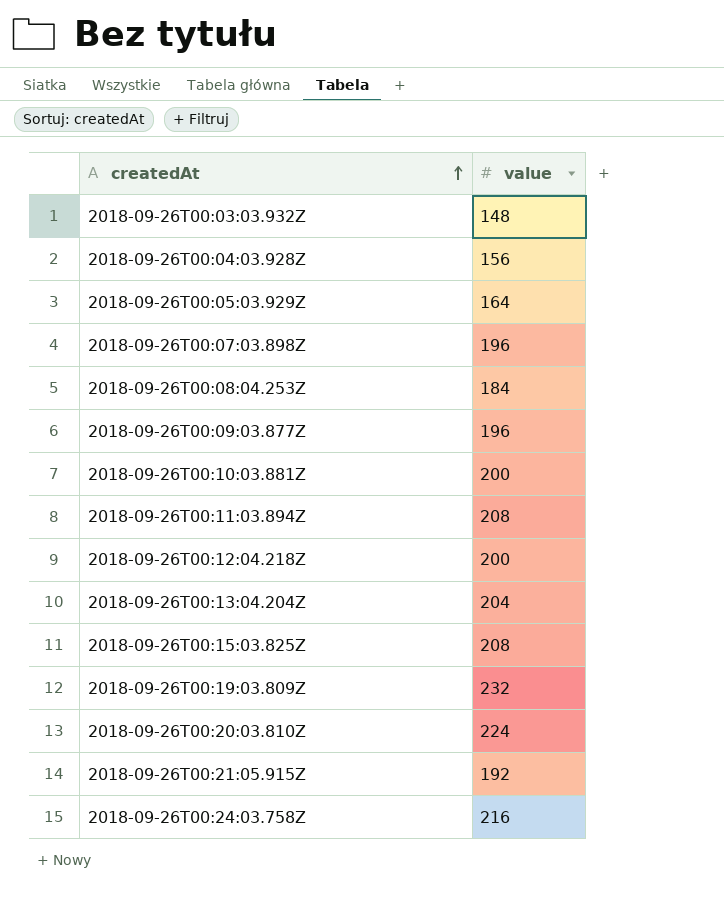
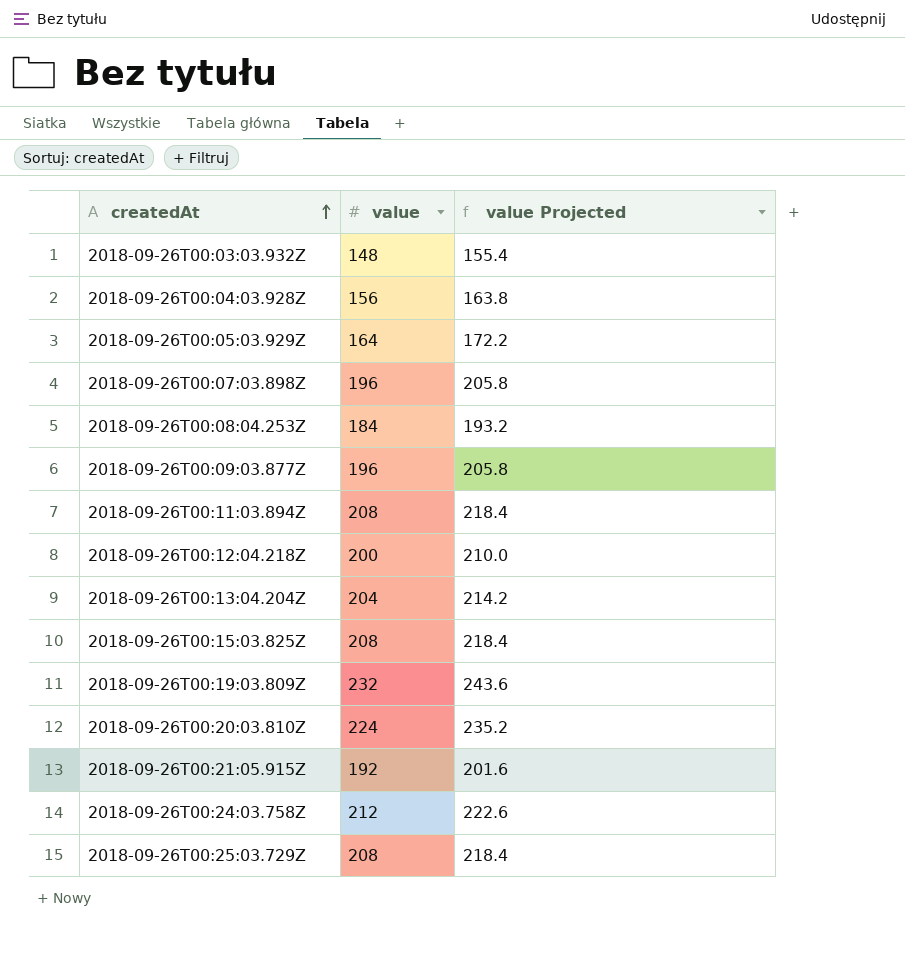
column value Projected | formula: none -> [value] * 1.05
row 2018-09-26T00:10:03.881Z: 200 -> none
2018-09-26T00:24:03.758Z | value: 216 -> 212
row 2018-09-26T00:25:03.729Z: none -> 208 | 218.4

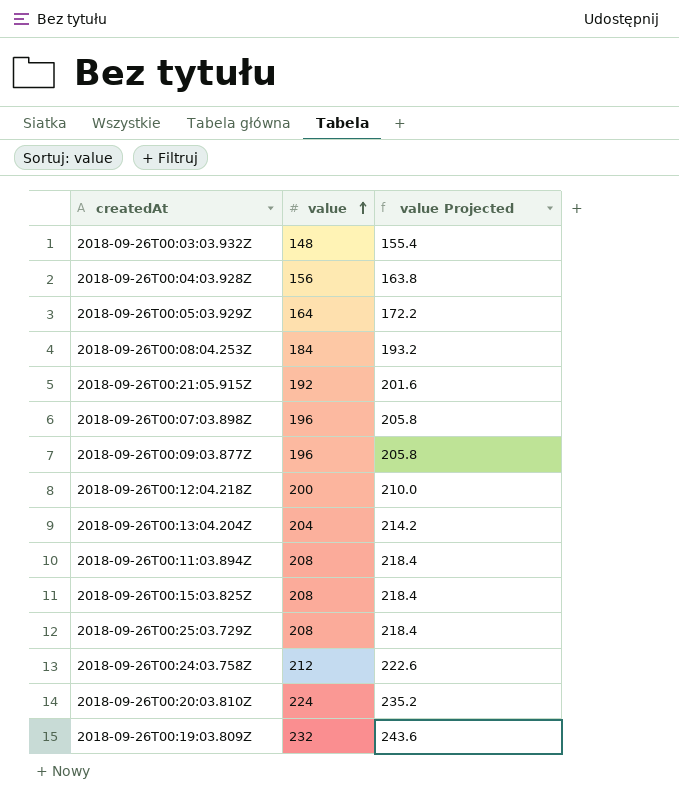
row order: createdAt ascending -> value ascending

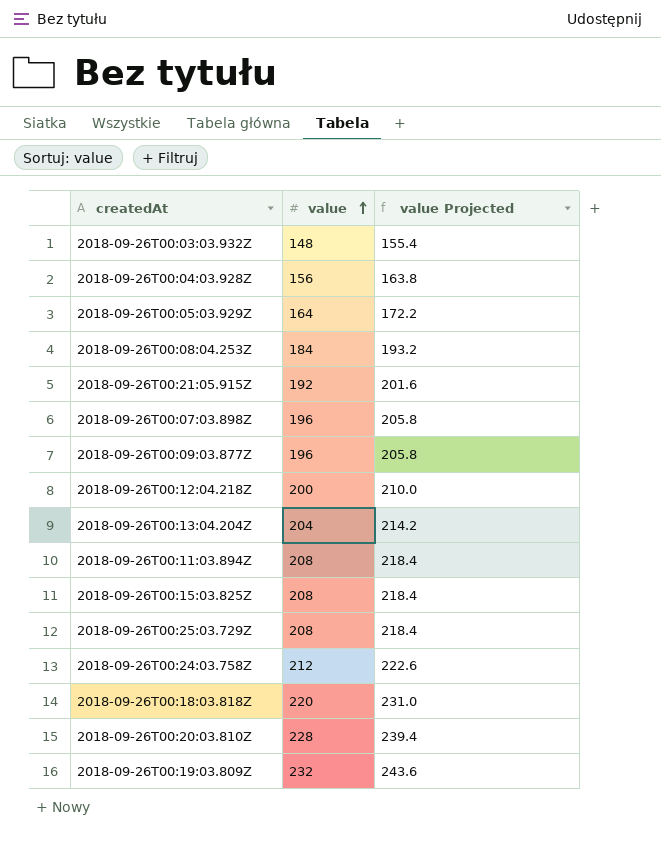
row 2018-09-26T00:18:03.818Z: none -> 220 | 231.0
2018-09-26T00:20:03.810Z | value: 224 -> 228
2018-09-26T00:20:03.810Z | value Projected: 235.2 -> 239.4

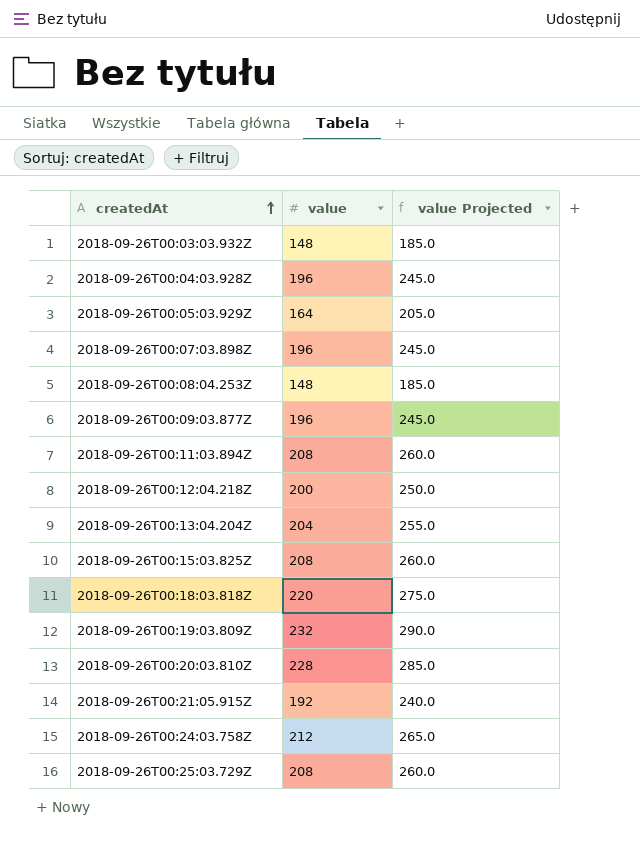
row order: value ascending -> createdAt ascending
column value Projected | formula: [value] * 1.05 -> [value] * 1.25
2018-09-26T00:04:03.928Z | value: 156 -> 196
2018-09-26T00:08:04.253Z | value: 184 -> 148

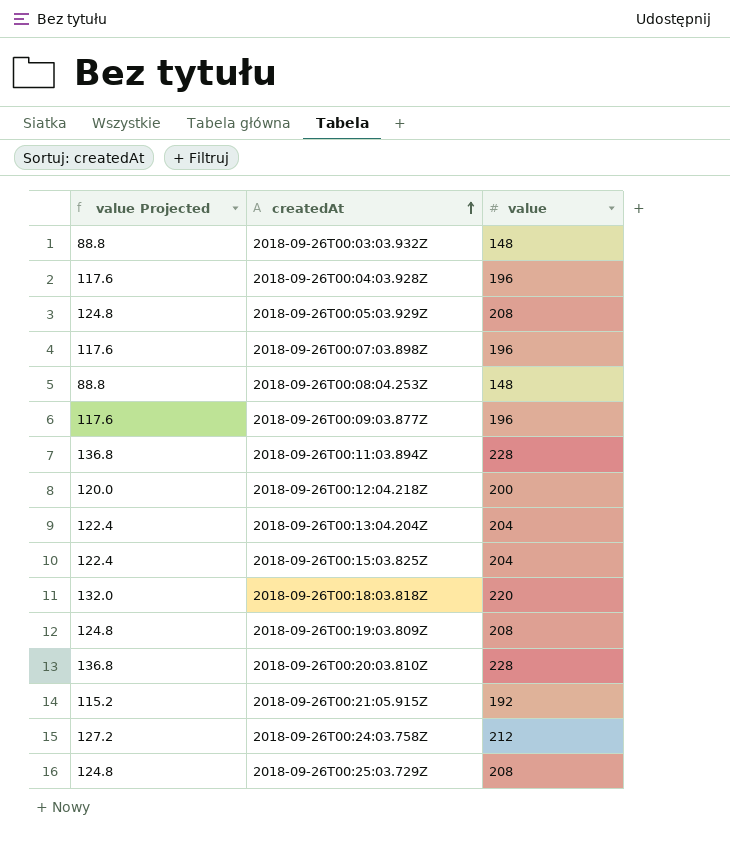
column value Projected | formula: [value] * 1.25 -> [value] * 0.6
column value Projected | position: 3 -> 1
2018-09-26T00:05:03.929Z | value: 164 -> 208
2018-09-26T00:11:03.894Z | value: 208 -> 228
2018-09-26T00:15:03.825Z | value: 208 -> 204
2018-09-26T00:19:03.809Z | value: 232 -> 208

